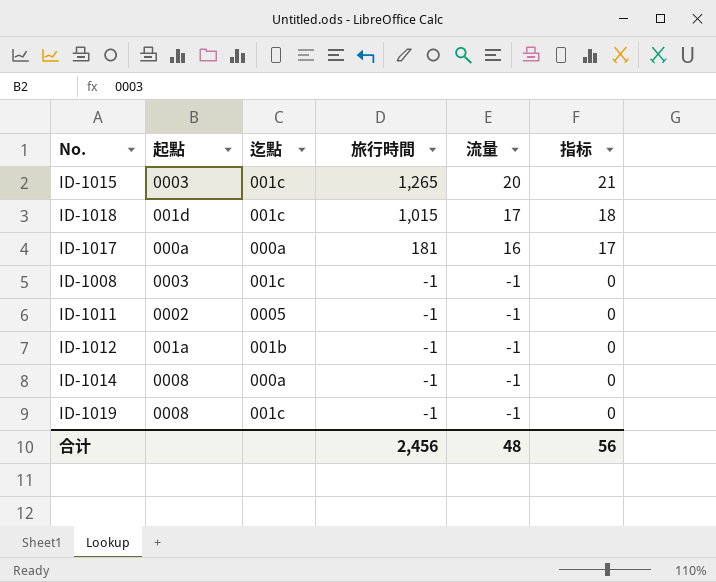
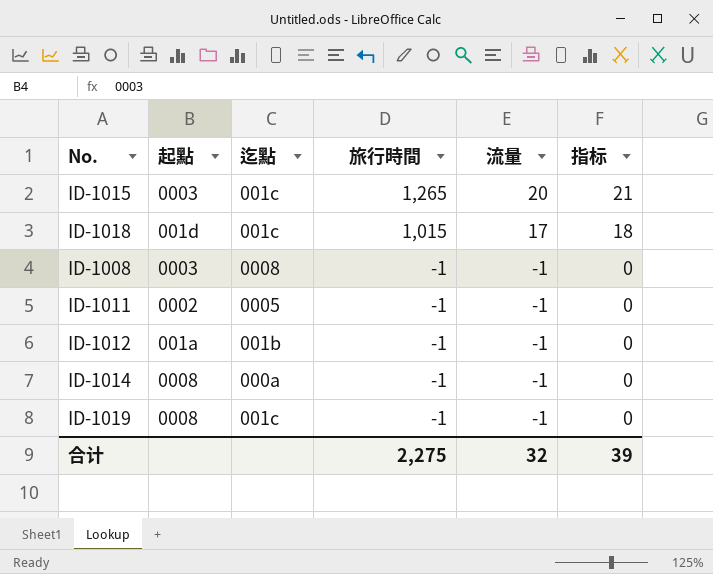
row ID-1017: 000a | 000a | 181 | 16 | 17 -> none
ID-1008 | 迄點: 001c -> 0008
合计 | 旅行時間: 2,456 -> 2,275
合计 | 流量: 48 -> 32
合计 | 指标: 56 -> 39

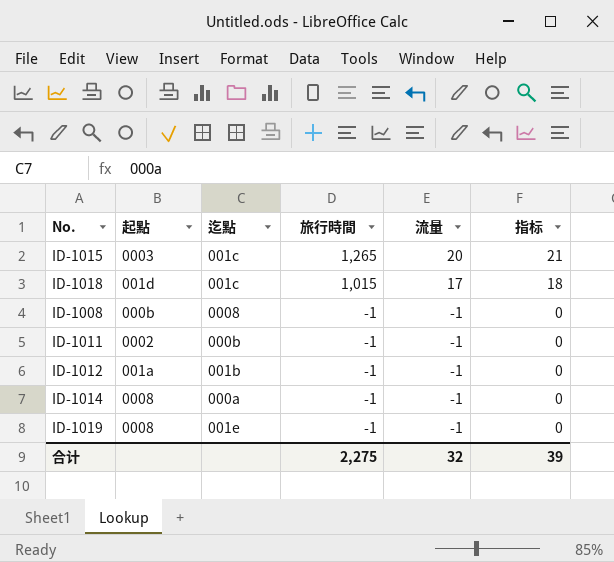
ID-1008 | 起點: 0003 -> 000b
ID-1011 | 迄點: 0005 -> 000b
ID-1019 | 迄點: 001c -> 001e

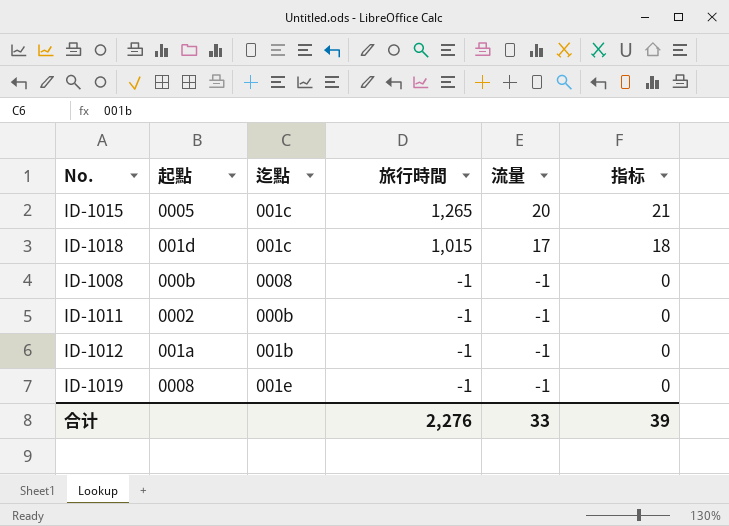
row ID-1014: 0008 | 000a | -1 | -1 | 0 -> none
ID-1015 | 起點: 0003 -> 0005
合计 | 旅行時間: 2,275 -> 2,276
合计 | 流量: 32 -> 33

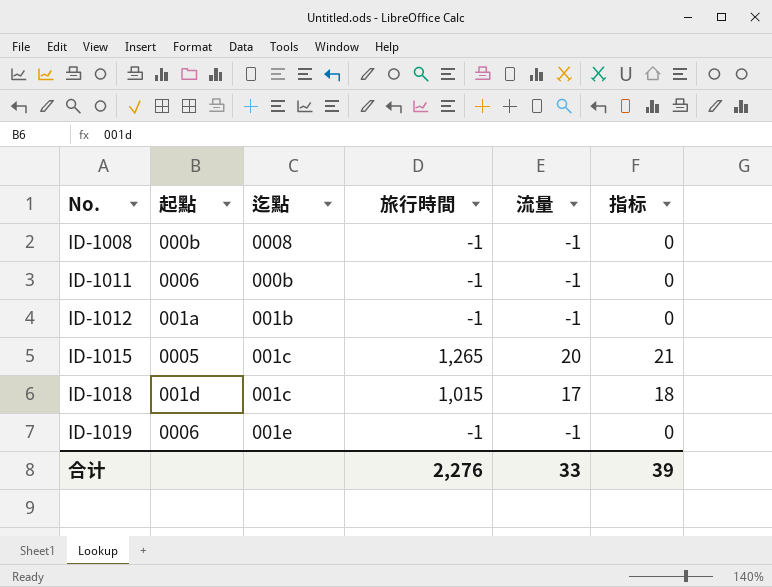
row order: 旅行時間 descending -> No. ascending
ID-1011 | 起點: 0002 -> 0006
ID-1019 | 起點: 0008 -> 0006

